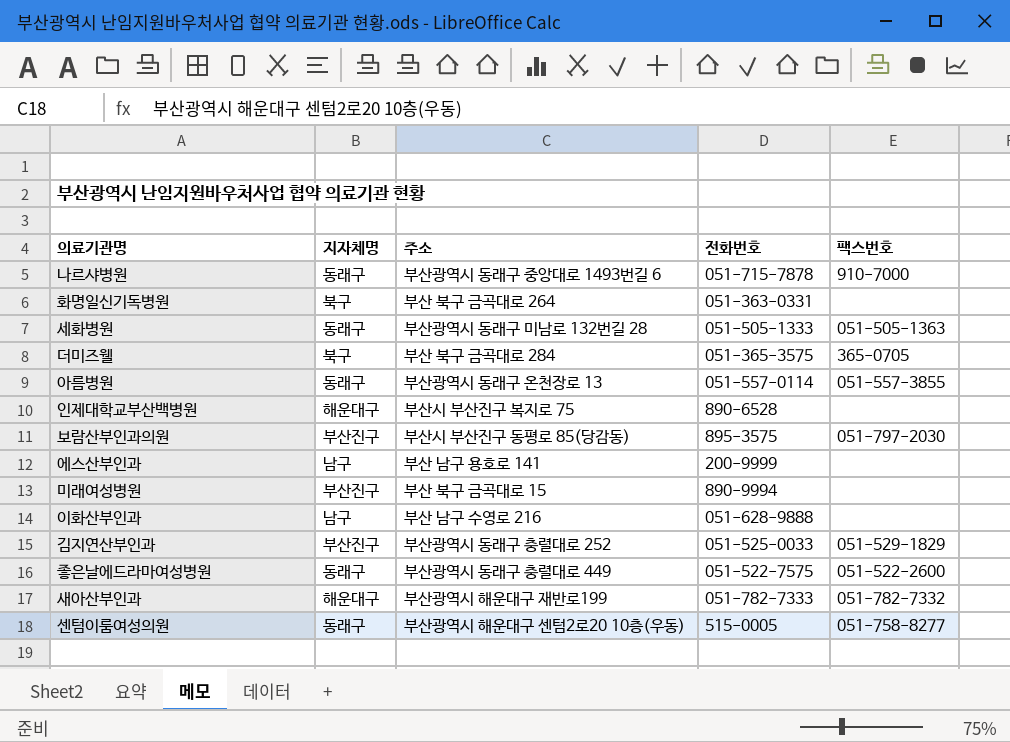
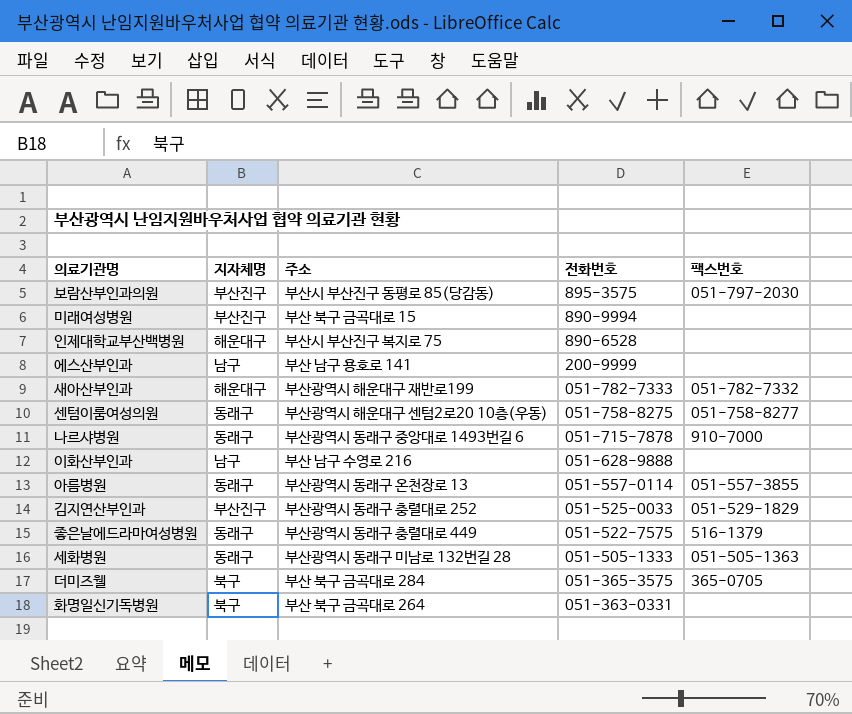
row order: none -> 전화번호 descending
센텀이룸여성의원 | 전화번호: 515-0005 -> 051-758-8275
좋은날에드라마여성병원 | 팩스번호: 051-522-2600 -> 516-1379

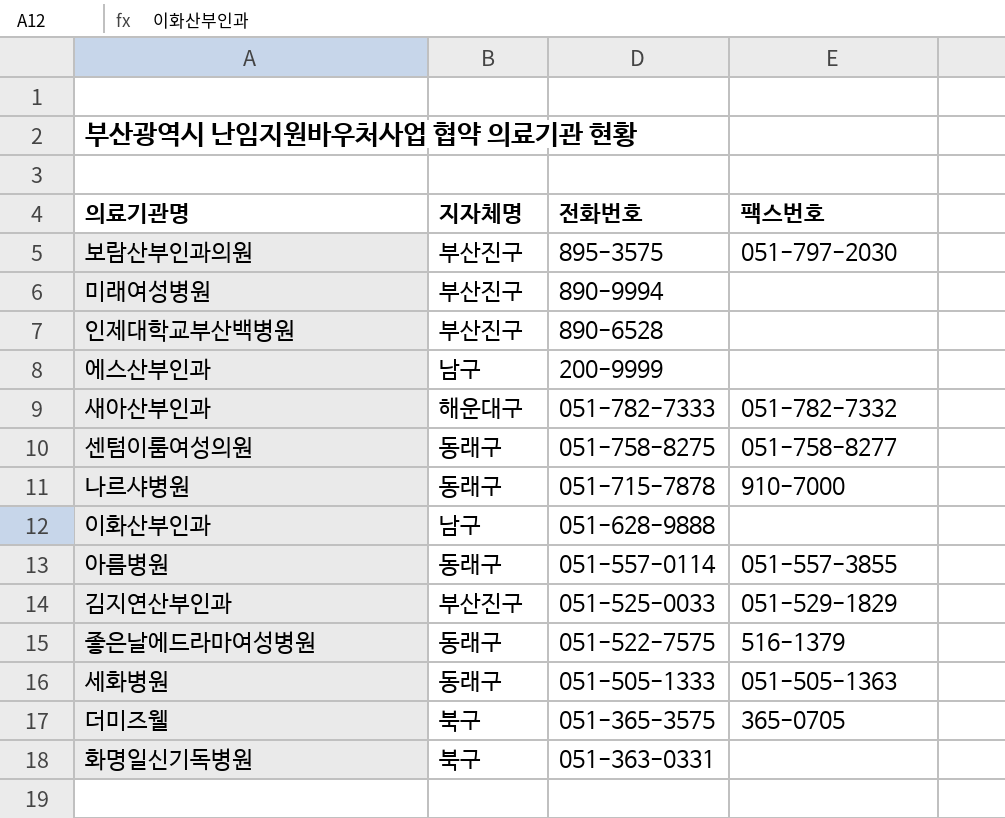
column 주소 | position: 3 -> none
인제대학교부산백병원 | 지자체명: 해운대구 -> 부산진구

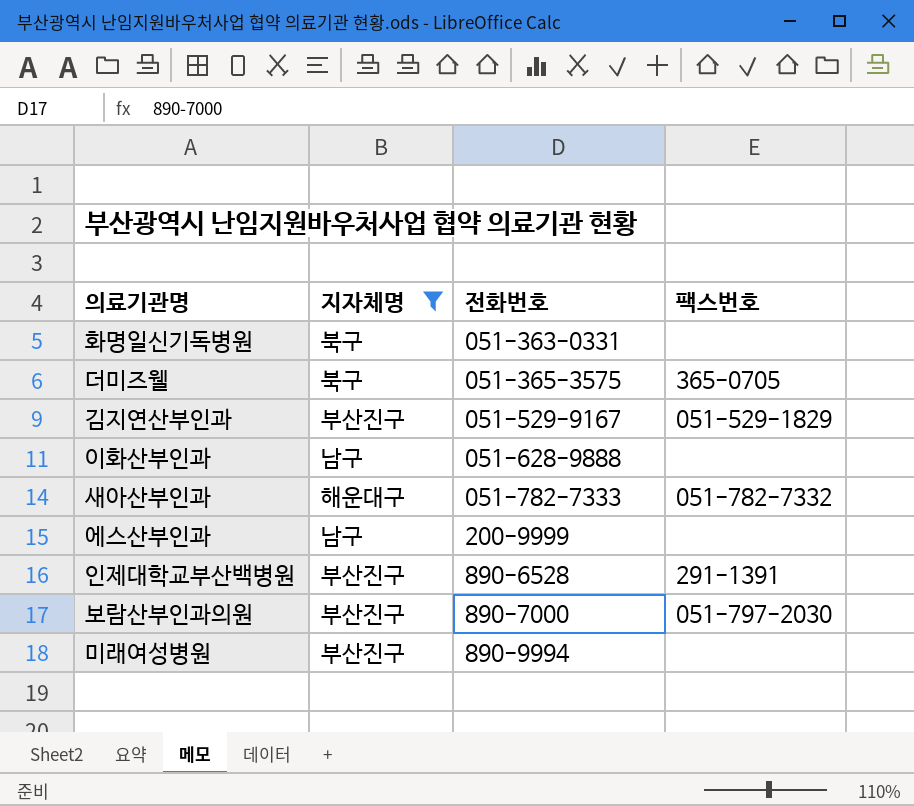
filter: none -> 지자체명 != 동래구
row order: 전화번호 descending -> 전화번호 ascending
김지연산부인과 | 전화번호: 051-525-0033 -> 051-529-9167
인제대학교부산백병원 | 팩스번호: none -> 291-1391
보람산부인과의원 | 전화번호: 895-3575 -> 890-7000

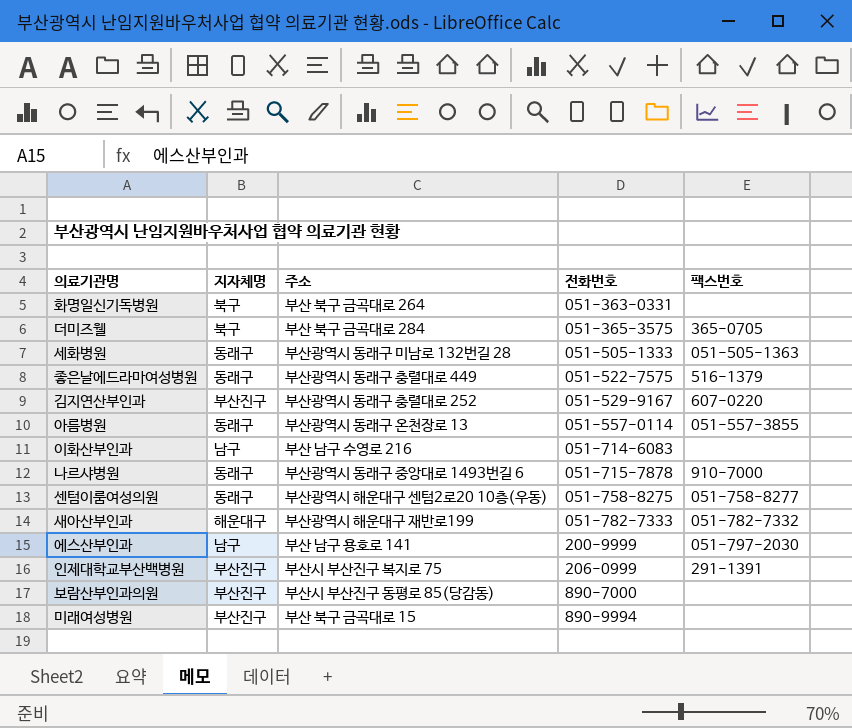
filter: 지자체명 != 동래구 -> none
column 주소 | position: none -> 3
김지연산부인과 | 팩스번호: 051-529-1829 -> 607-0220
이화산부인과 | 전화번호: 051-628-9888 -> 051-714-6083
에스산부인과 | 팩스번호: none -> 051-797-2030
인제대학교부산백병원 | 전화번호: 890-6528 -> 206-0999
보람산부인과의원 | 팩스번호: 051-797-2030 -> none

